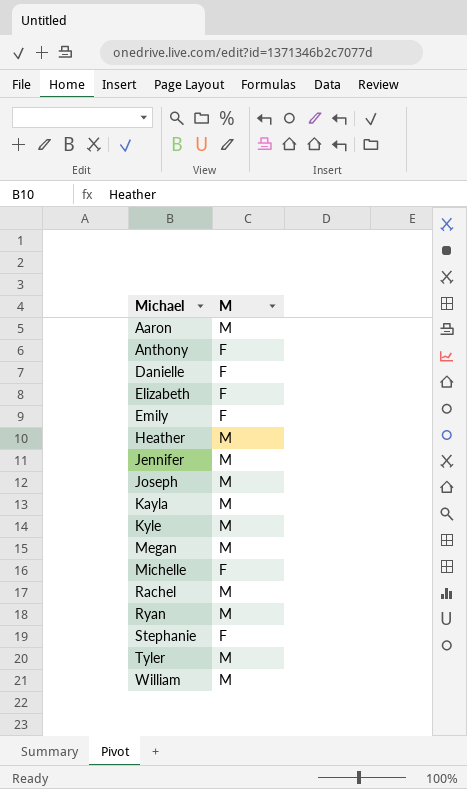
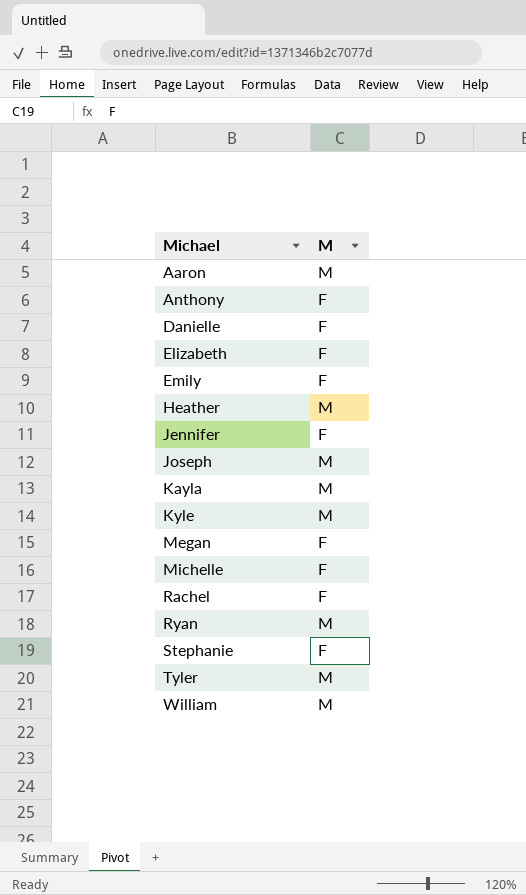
Jennifer | M: M -> F
Megan | M: M -> F
Rachel | M: M -> F

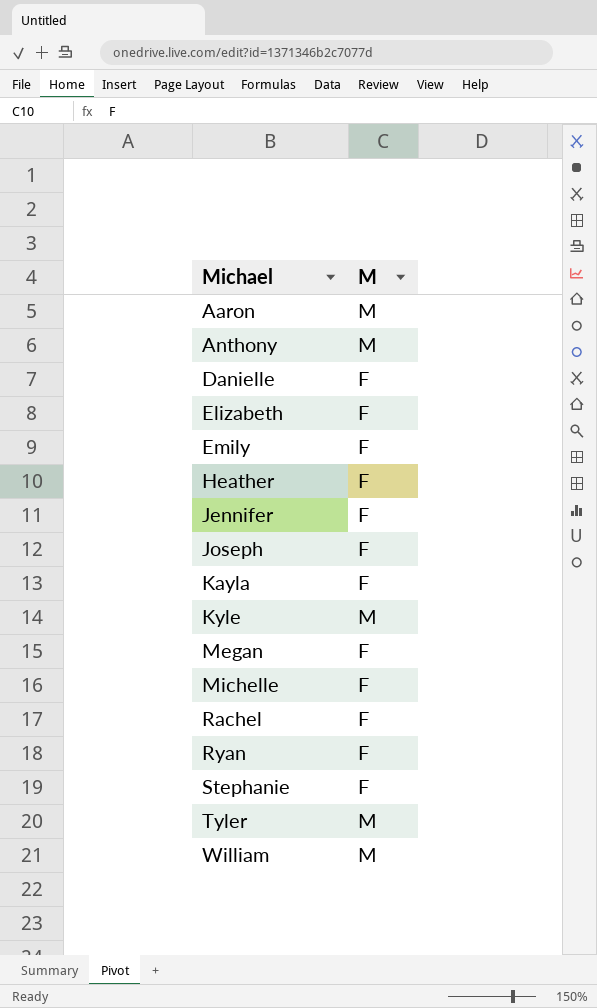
Anthony | M: F -> M
Heather | M: M -> F
Joseph | M: M -> F
Kayla | M: M -> F
Ryan | M: M -> F

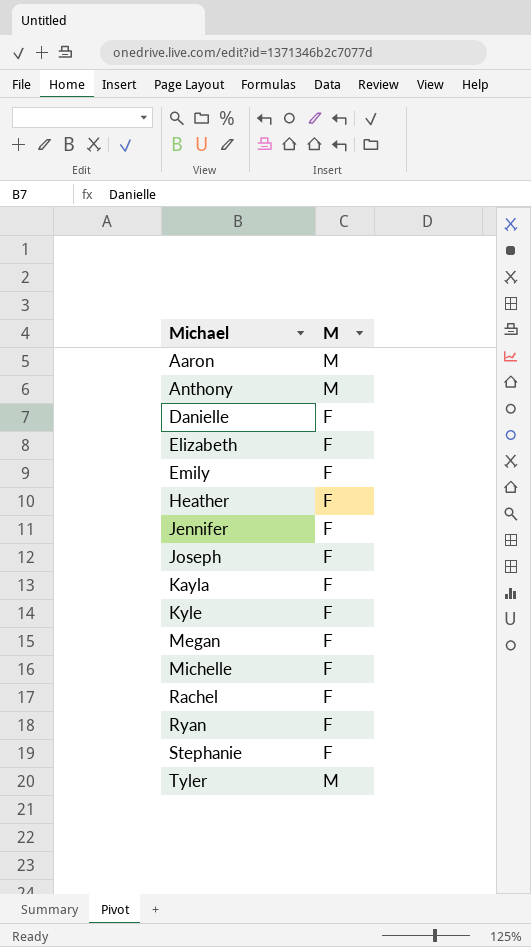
row William: M -> none
Kyle | M: M -> F

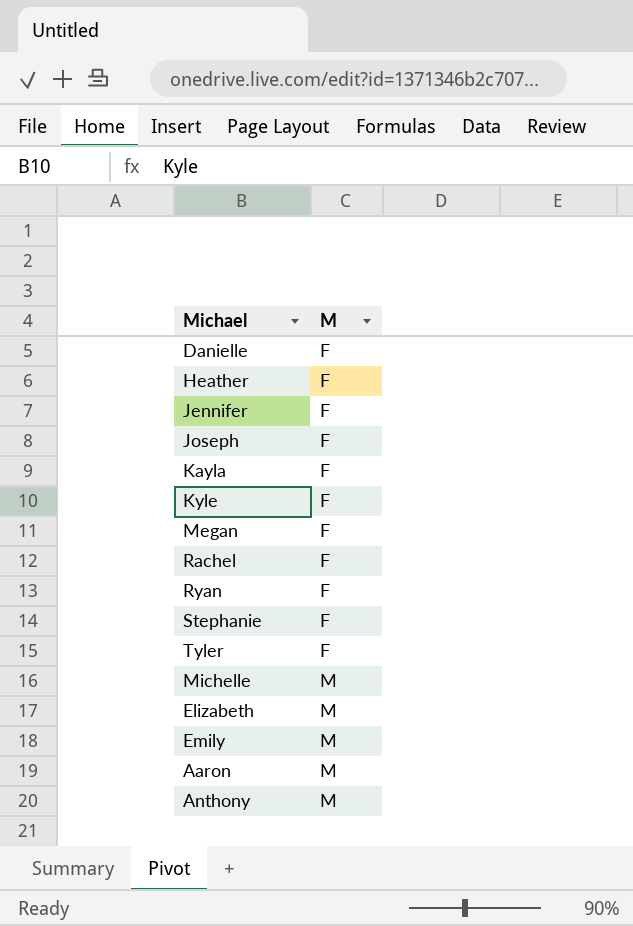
row order: Michael ascending -> M ascending
Tyler | M: M -> F
Michelle | M: F -> M
Elizabeth | M: F -> M
Emily | M: F -> M

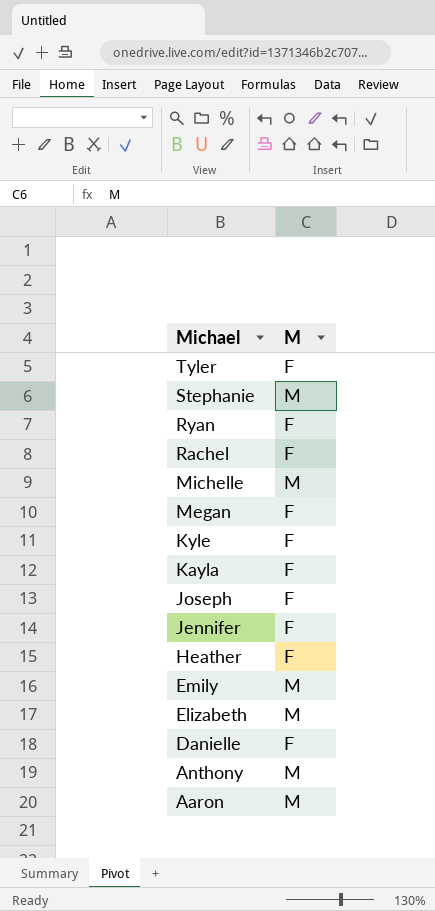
row order: M ascending -> Michael descending
Stephanie | M: F -> M

